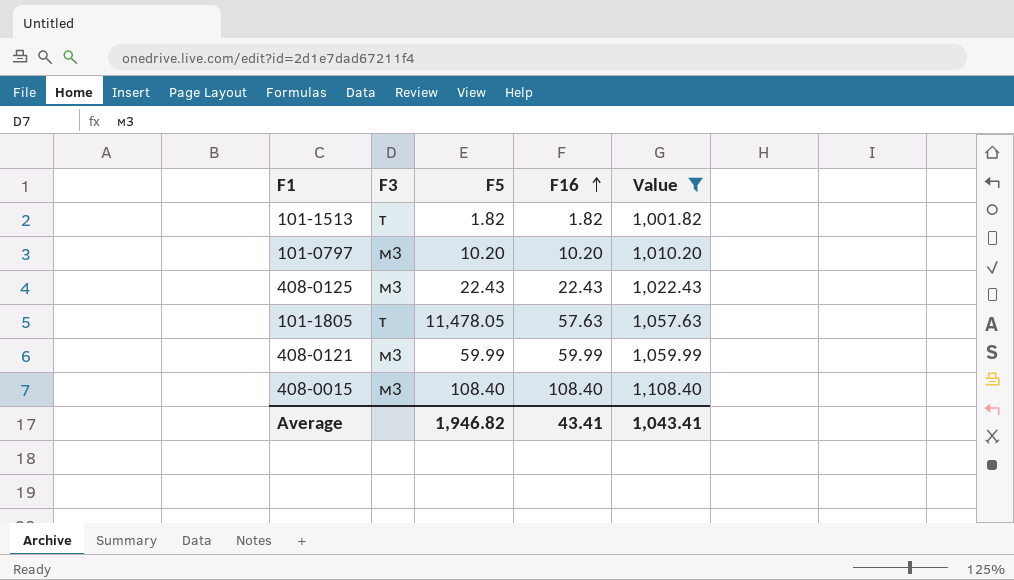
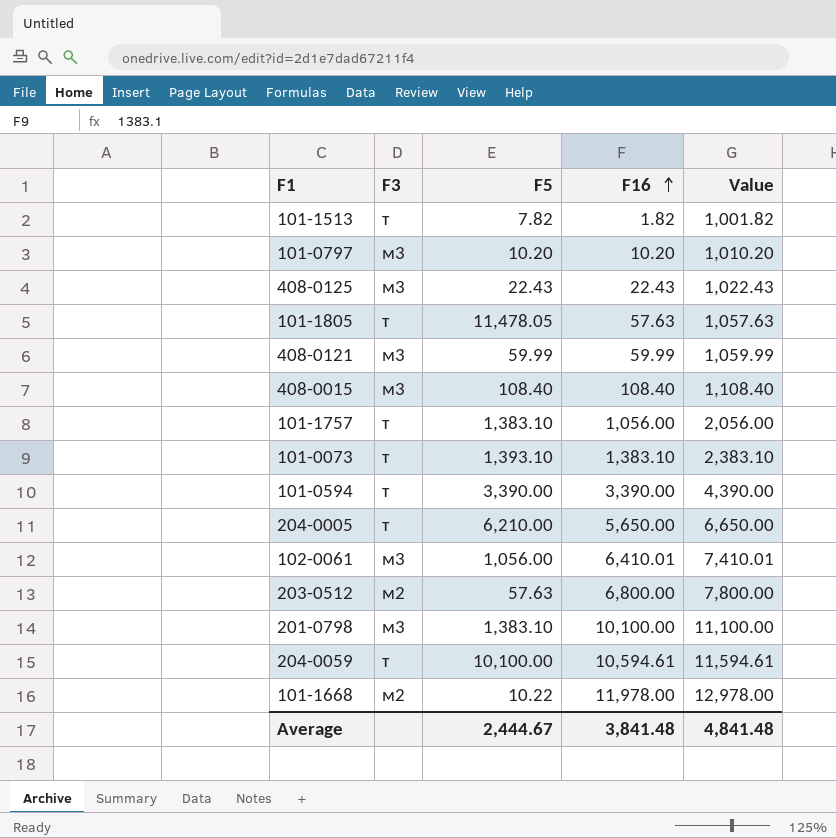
filter: Value <= 1,108.40 -> none
101-1513 | F5: 1.82 -> 7.82
Average | F5: 1,946.82 -> 2,444.67
Average | F16: 43.41 -> 3,841.48
Average | Value: 1,043.41 -> 4,841.48

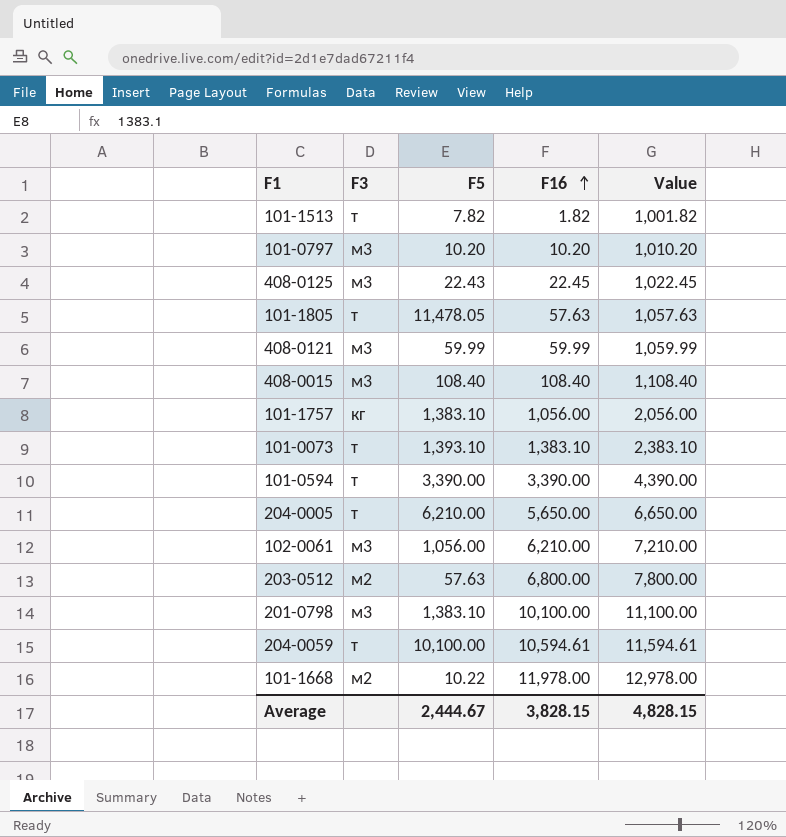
408-0125 | F16: 22.43 -> 22.45
408-0125 | Value: 1,022.43 -> 1,022.45
101-1757 | F3: т -> кг
102-0061 | F16: 6,410.01 -> 6,210.00
102-0061 | Value: 7,410.01 -> 7,210.00
Average | F16: 3,841.48 -> 3,828.15
Average | Value: 4,841.48 -> 4,828.15

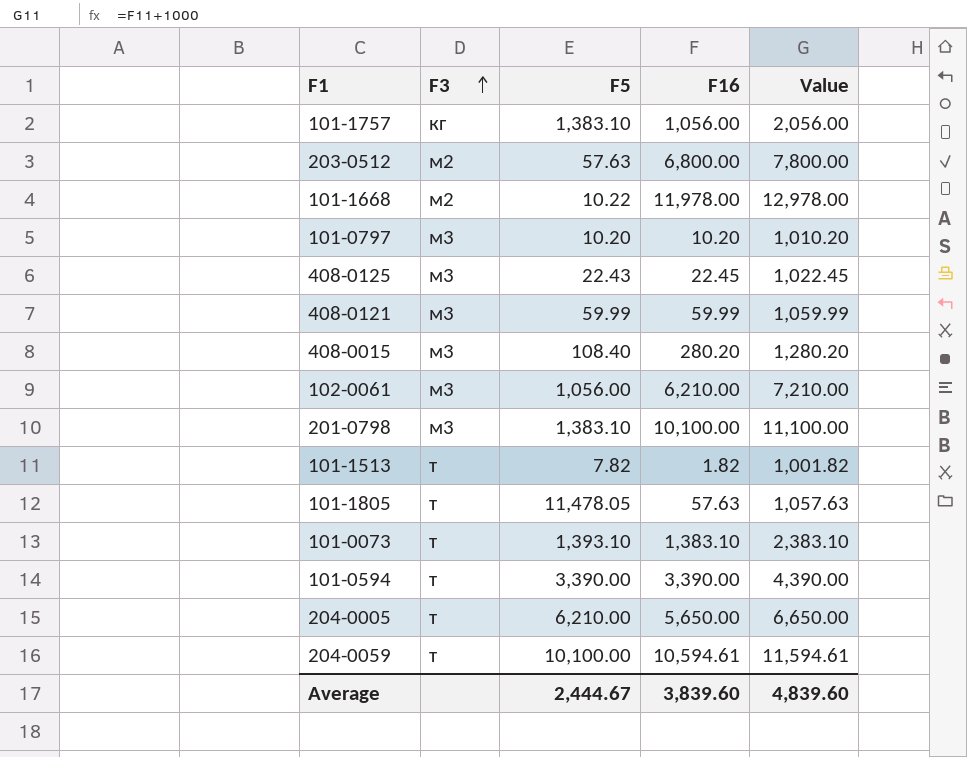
row order: F16 ascending -> F3 ascending
408-0015 | F16: 108.40 -> 280.20
408-0015 | Value: 1,108.40 -> 1,280.20
Average | F16: 3,828.15 -> 3,839.60
Average | Value: 4,828.15 -> 4,839.60

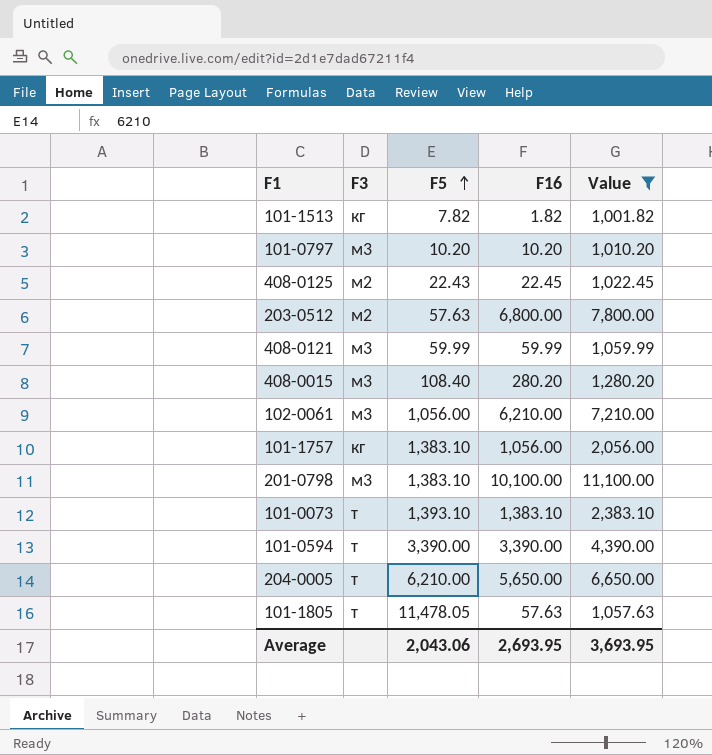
filter: none -> Value <= 11,100.00
row order: F3 ascending -> F5 ascending
101-1513 | F3: т -> кг
408-0125 | F3: м3 -> м2
Average | F5: 2,444.67 -> 2,043.06
Average | F16: 3,839.60 -> 2,693.95
Average | Value: 4,839.60 -> 3,693.95

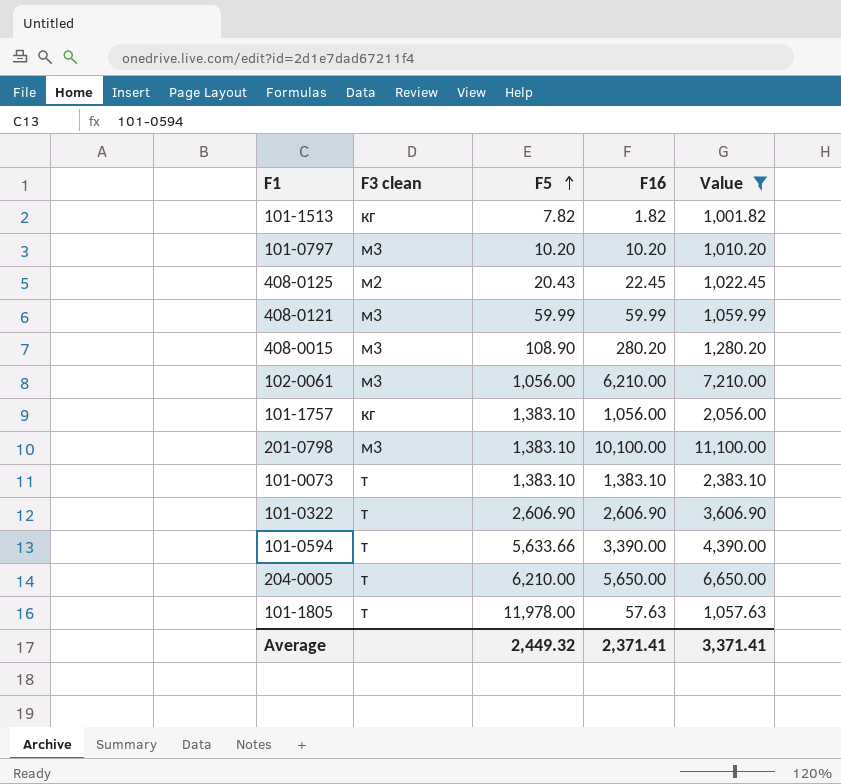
column name: F3 -> F3 clean
row 203-0512: м2 | 57.63 | 6,800.00 | 7,800.00 -> none
408-0125 | F5: 22.43 -> 20.43
408-0015 | F5: 108.40 -> 108.90
101-0073 | F5: 1,393.10 -> 1,383.10
row 101-0322: none -> т | 2,606.90 | 2,606.90 | 3,606.90
101-0594 | F5: 3,390.00 -> 5,633.66
101-1805 | F5: 11,478.05 -> 11,978.00
Average | F5: 2,043.06 -> 2,449.32
Average | F16: 2,693.95 -> 2,371.41
Average | Value: 3,693.95 -> 3,371.41

